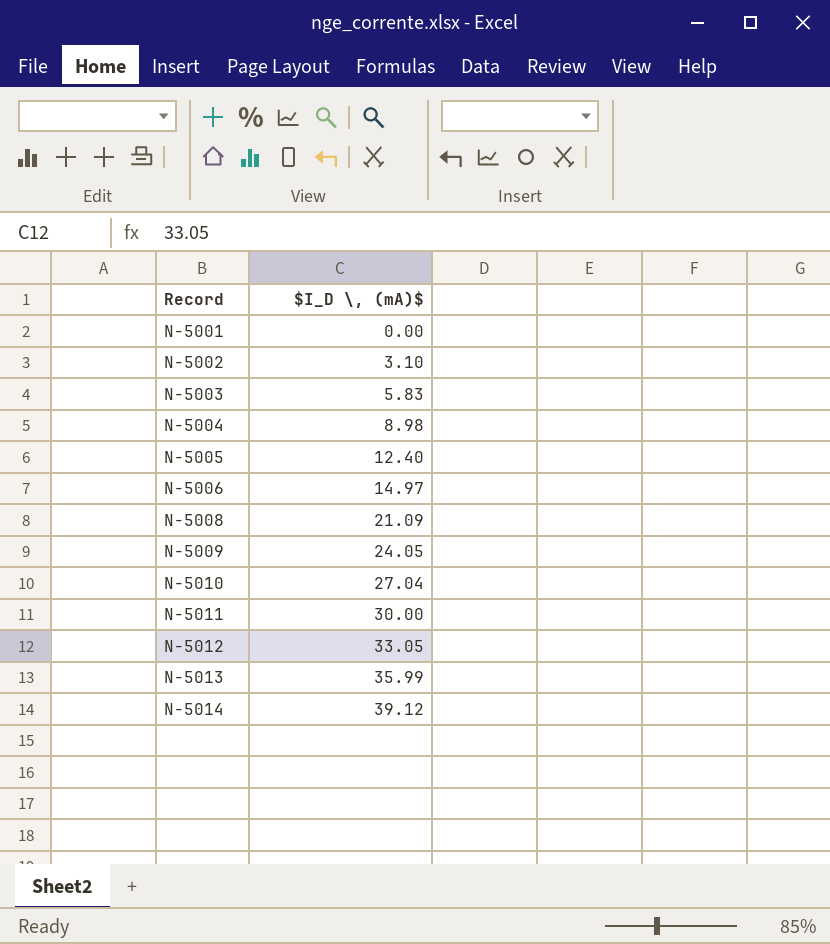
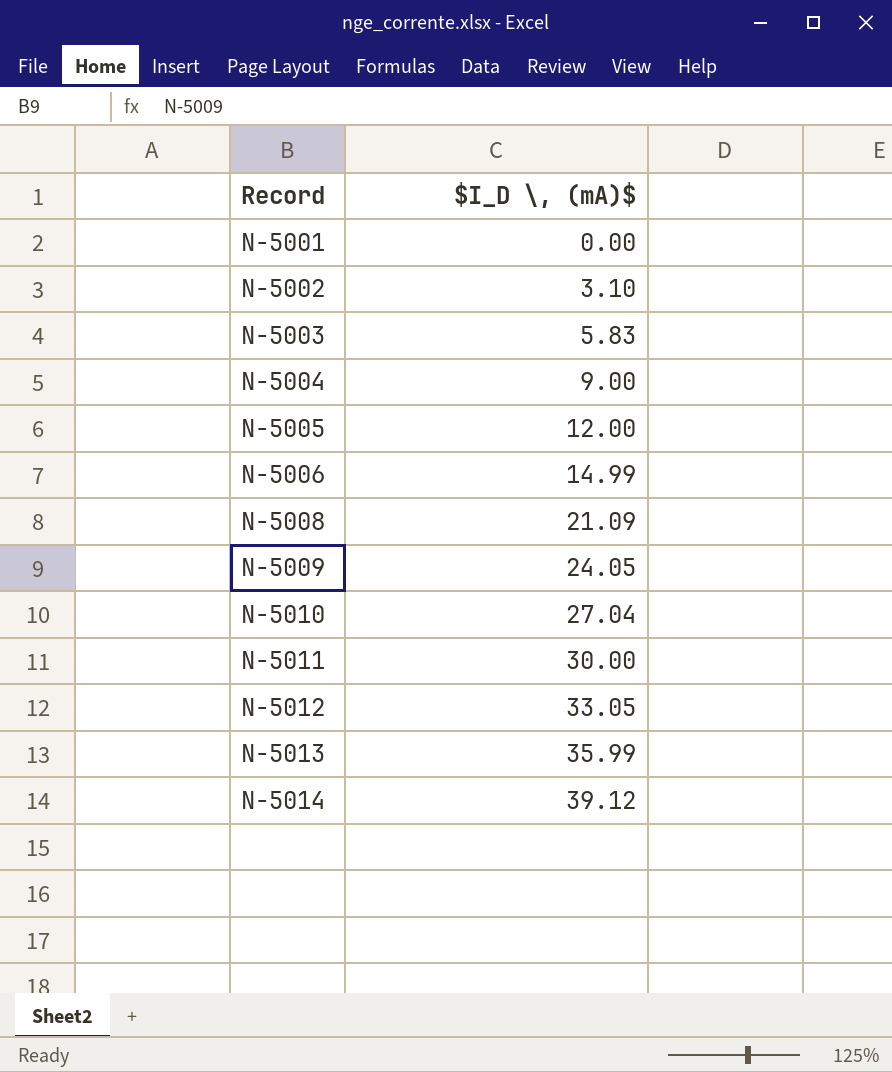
N-5004 | $I_D \, (mA)$: 8.98 -> 9.00
N-5005 | $I_D \, (mA)$: 12.40 -> 12.00
N-5006 | $I_D \, (mA)$: 14.97 -> 14.99

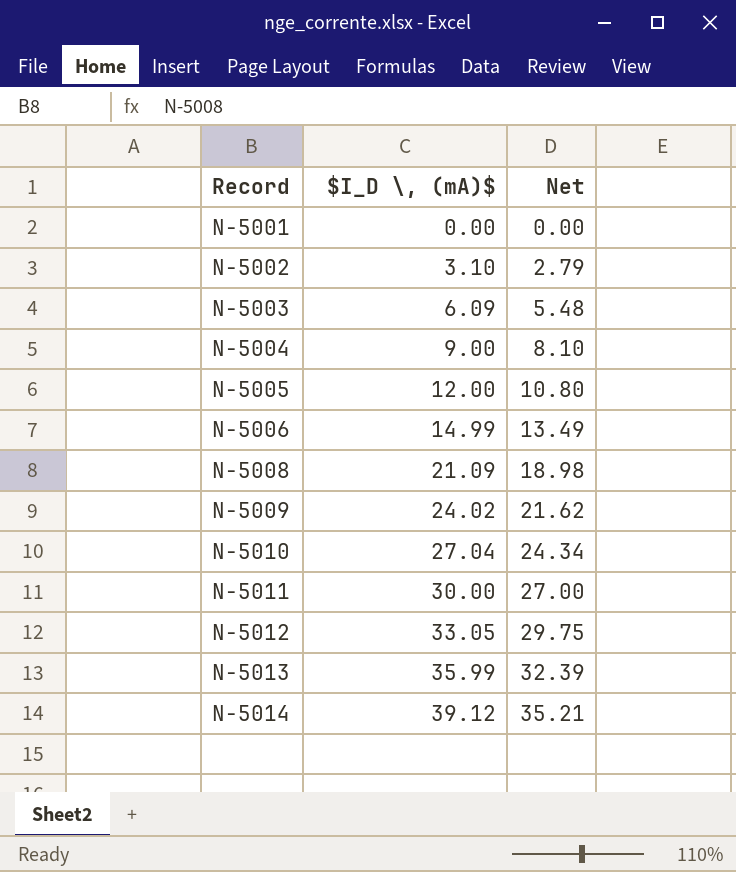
column Net | formula: none -> [$I_D \, (mA)$] * 0.9
N-5003 | $I_D \, (mA)$: 5.83 -> 6.09
N-5009 | $I_D \, (mA)$: 24.05 -> 24.02

